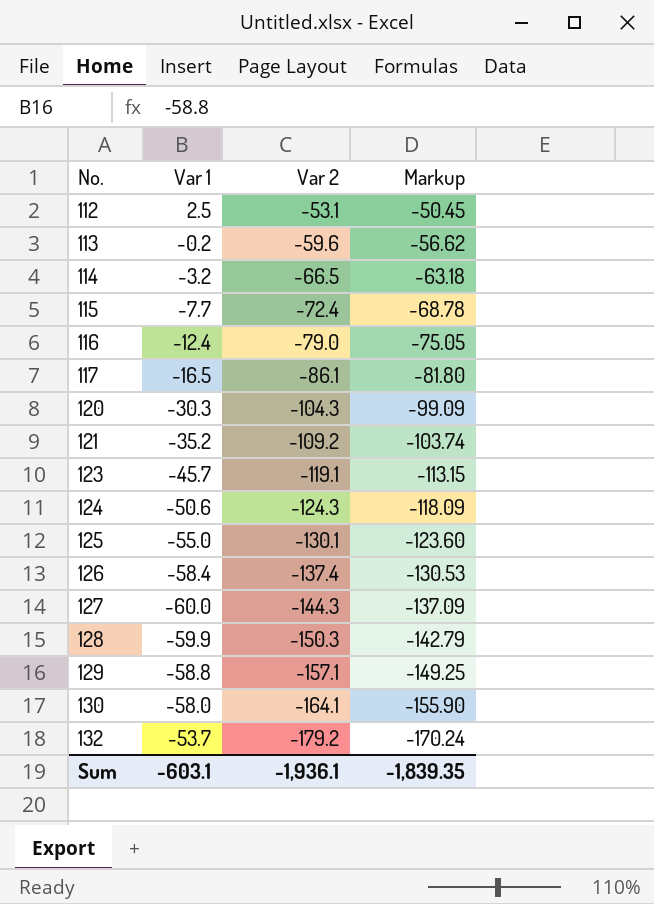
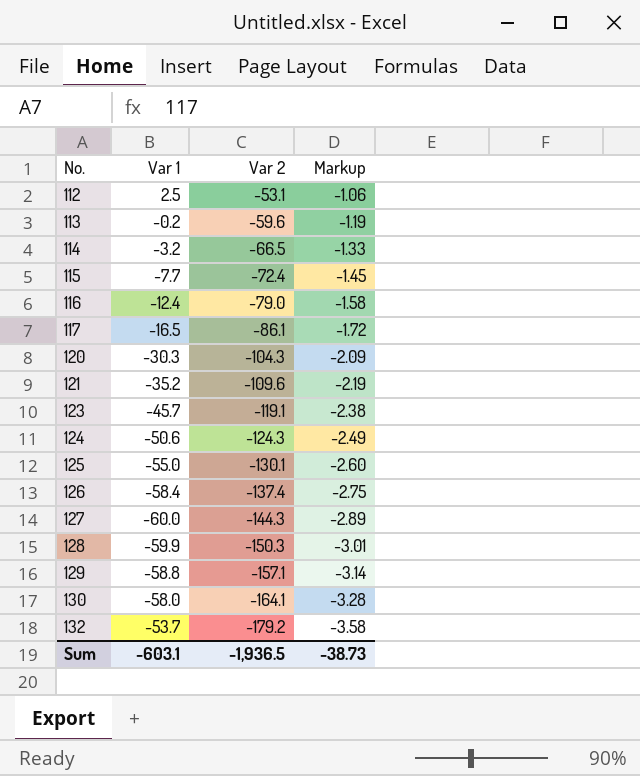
column Markup | formula: [Var 2] * 0.95 -> [Var 2] * 0.02
121 | Var 2: -109.2 -> -109.6
Sum | Var 2: -1,936.1 -> -1,936.5
Sum | Markup: -1,839.35 -> -38.73

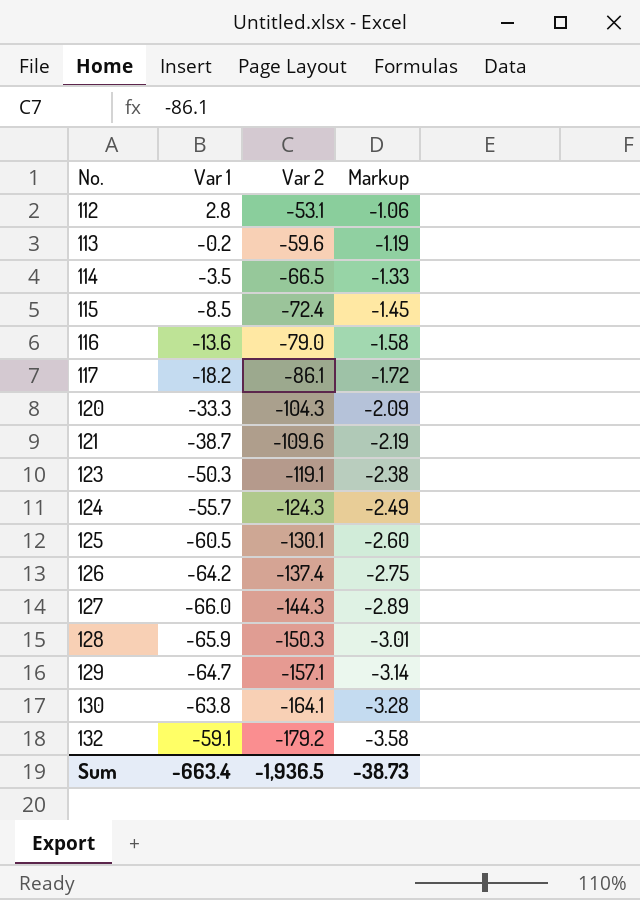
112 | Var 1: 2.5 -> 2.8
114 | Var 1: -3.2 -> -3.5
115 | Var 1: -7.7 -> -8.5
116 | Var 1: -12.4 -> -13.6
117 | Var 1: -16.5 -> -18.2
120 | Var 1: -30.3 -> -33.3
121 | Var 1: -35.2 -> -38.7
123 | Var 1: -45.7 -> -50.3
124 | Var 1: -50.6 -> -55.7
125 | Var 1: -55.0 -> -60.5
126 | Var 1: -58.4 -> -64.2
127 | Var 1: -60.0 -> -66.0
128 | Var 1: -59.9 -> -65.9
129 | Var 1: -58.8 -> -64.7
130 | Var 1: -58.0 -> -63.8
132 | Var 1: -53.7 -> -59.1
Sum | Var 1: -603.1 -> -663.4

